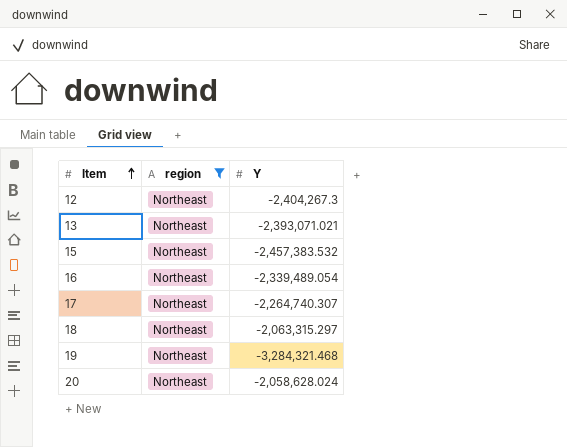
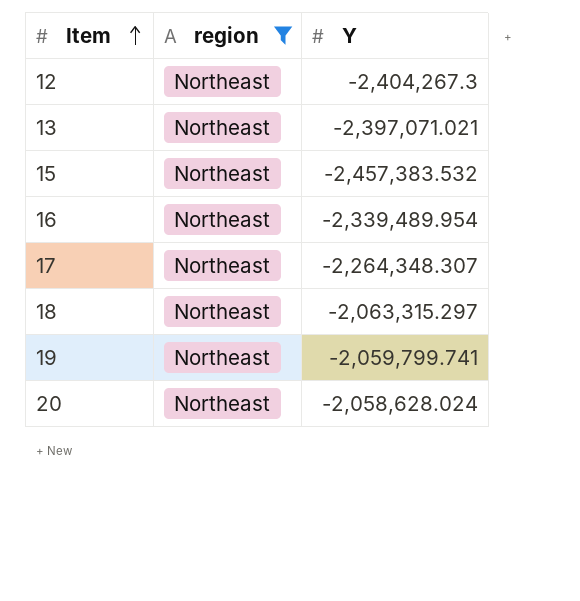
13 | Y: -2,393,071.021 -> -2,397,071.021
16 | Y: -2,339,489.054 -> -2,339,489.954
17 | Y: -2,264,740.307 -> -2,264,348.307
19 | Y: -3,284,321.468 -> -2,059,799.741

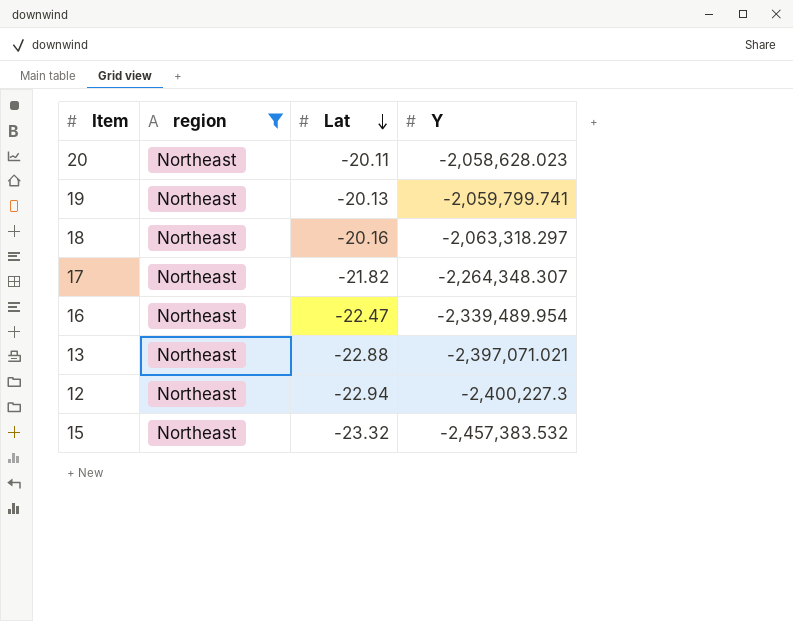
row order: Item ascending -> Lat descending
column Lat | position: none -> 3
20 | Y: -2,058,628.024 -> -2,058,628.023
18 | Y: -2,063,315.297 -> -2,063,318.297
12 | Y: -2,404,267.3 -> -2,400,227.3

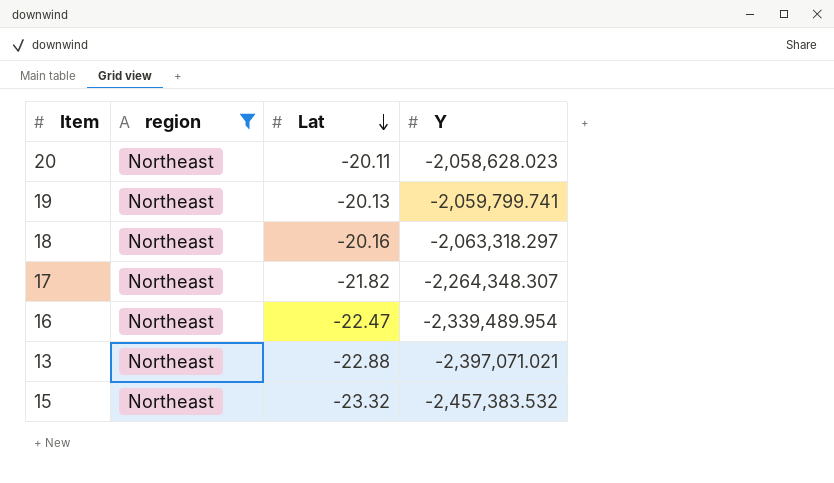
row 12: Northeast | -22.94 | -2,400,227.3 -> none

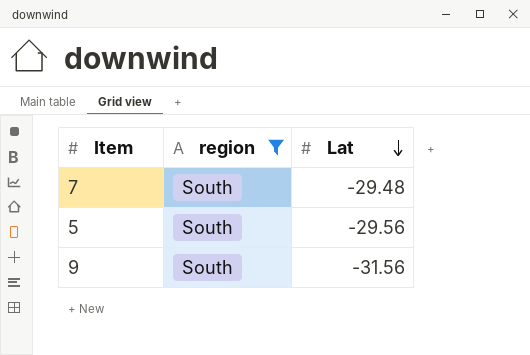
filter: region = Northeast -> region = South
column Y | position: 4 -> none

